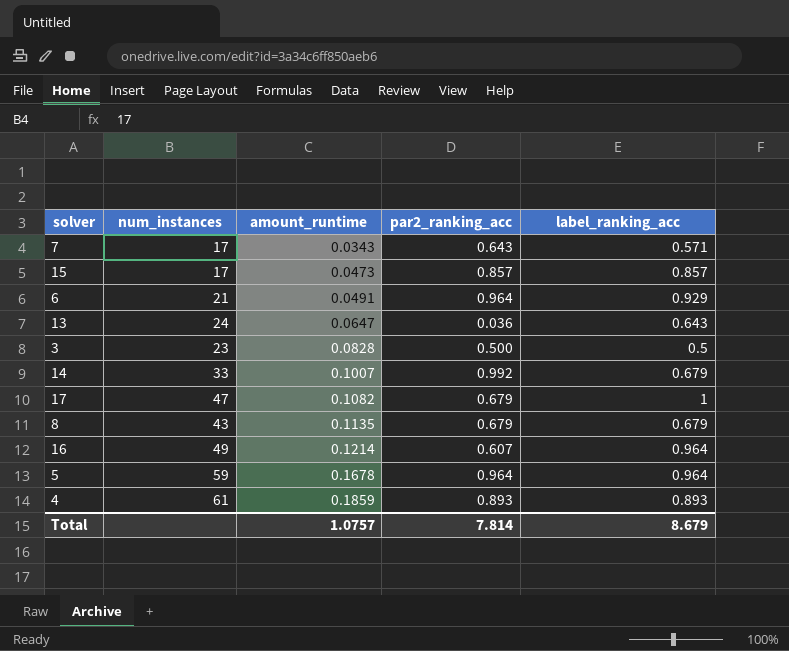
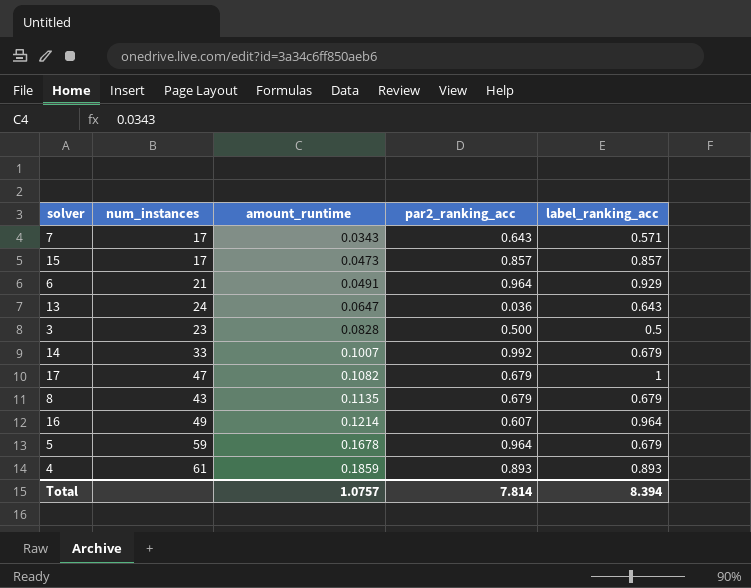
5 | label_ranking_acc: 0.964 -> 0.679
Total | label_ranking_acc: 8.679 -> 8.394

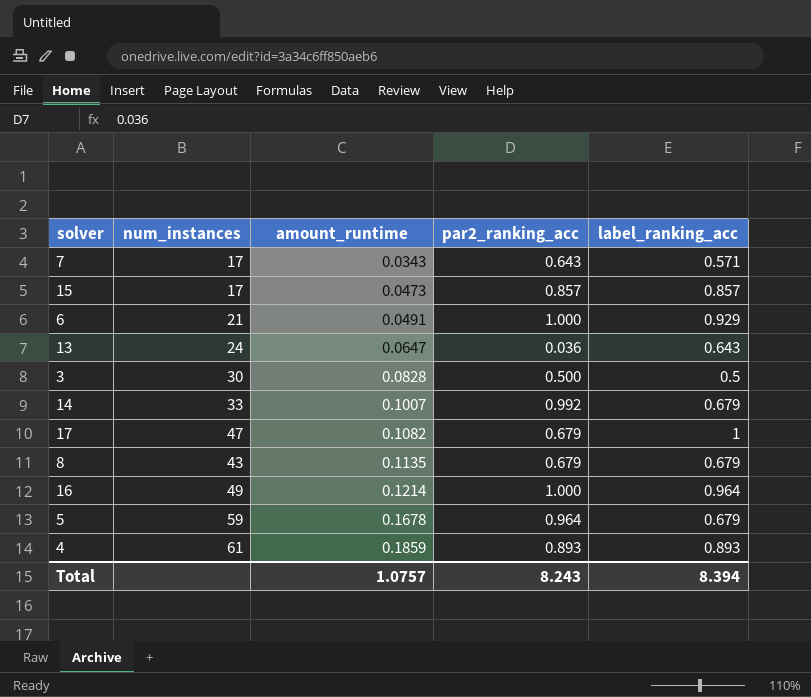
6 | par2_ranking_acc: 0.964 -> 1.000
3 | num_instances: 23 -> 30
16 | par2_ranking_acc: 0.607 -> 1.000
Total | par2_ranking_acc: 7.814 -> 8.243

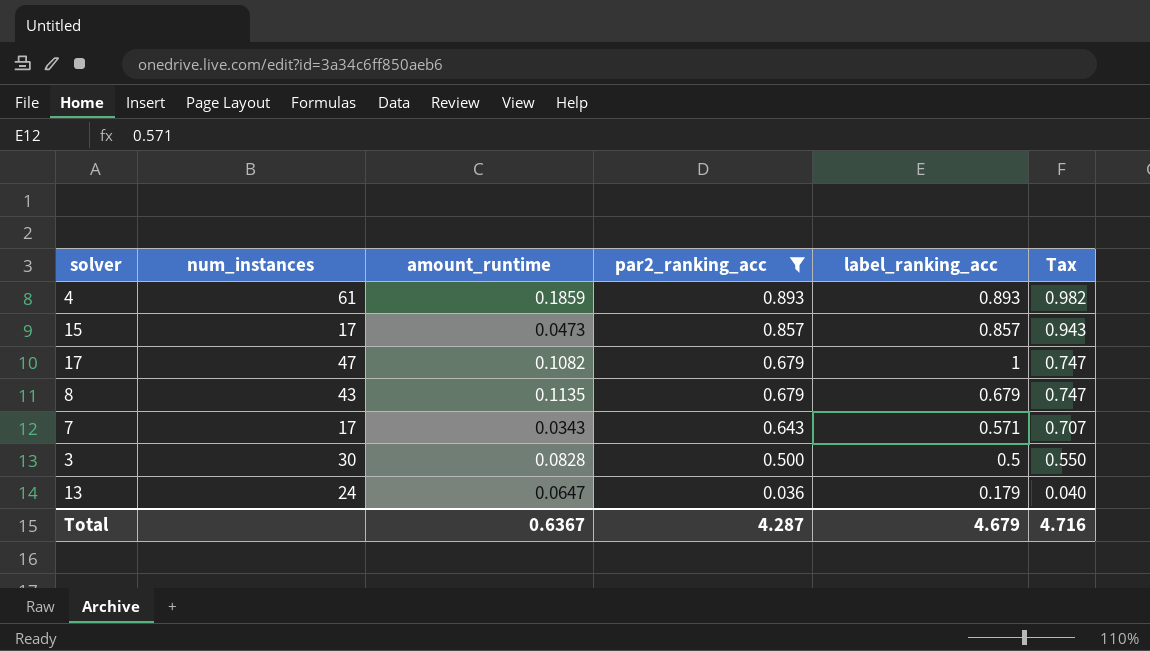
filter: none -> par2_ranking_acc <= 0.893
row order: amount_runtime ascending -> par2_ranking_acc descending
column Tax | formula: none -> [par2_ranking_acc] * 1.1
13 | label_ranking_acc: 0.643 -> 0.179
Total | amount_runtime: 1.0757 -> 0.6367
Total | par2_ranking_acc: 8.243 -> 4.287
Total | label_ranking_acc: 8.394 -> 4.679

